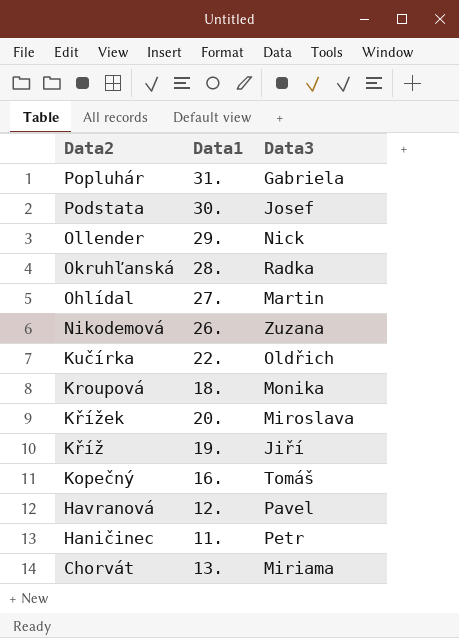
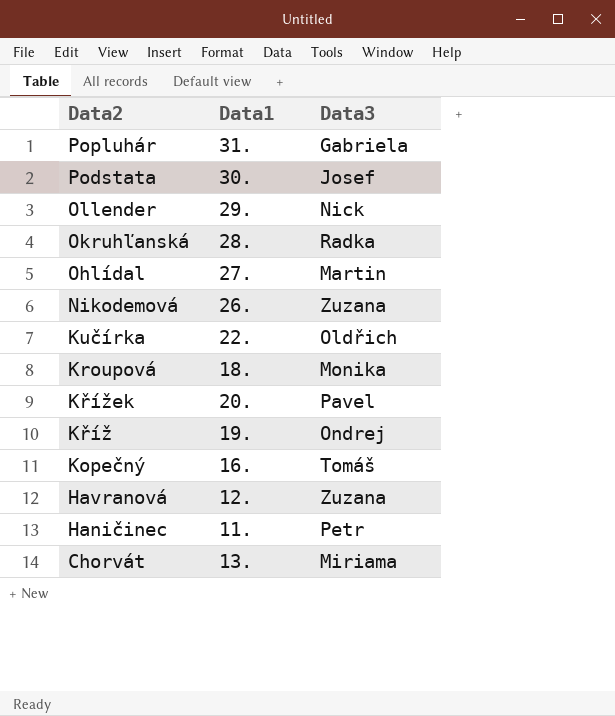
Křížek | Data3: Miroslava -> Pavel
Kříž | Data3: Jiří -> Ondrej
Havranová | Data3: Pavel -> Zuzana

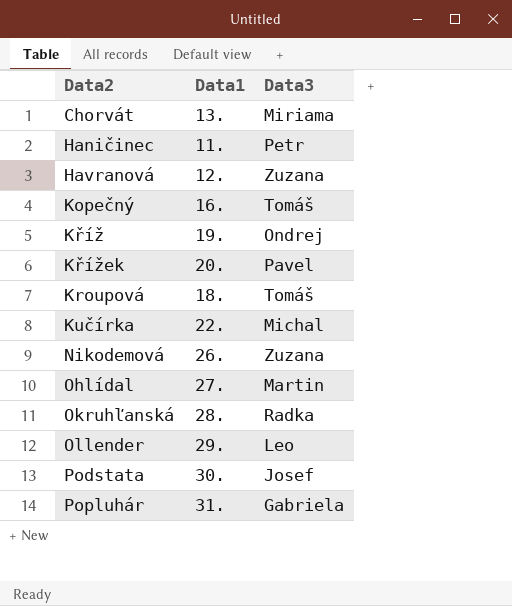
row order: Data2 descending -> Data2 ascending
Kroupová | Data3: Monika -> Tomáš
Kučírka | Data3: Oldřich -> Michal
Ollender | Data3: Nick -> Leo

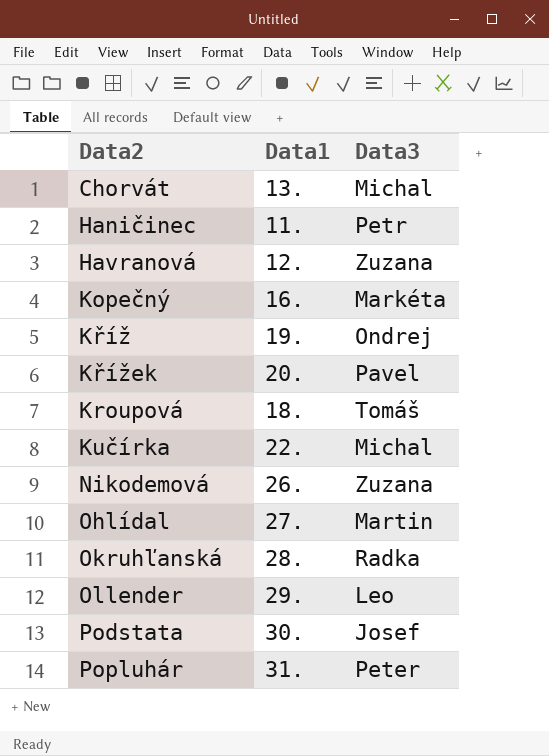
Chorvát | Data3: Miriama -> Michal
Kopečný | Data3: Tomáš -> Markéta
Popluhár | Data3: Gabriela -> Peter

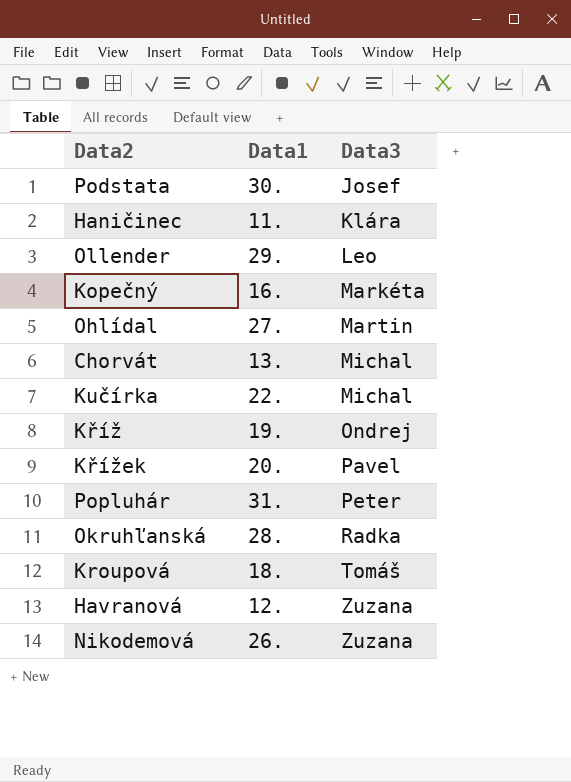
row order: Data2 ascending -> Data3 ascending
Haničinec | Data3: Petr -> Klára

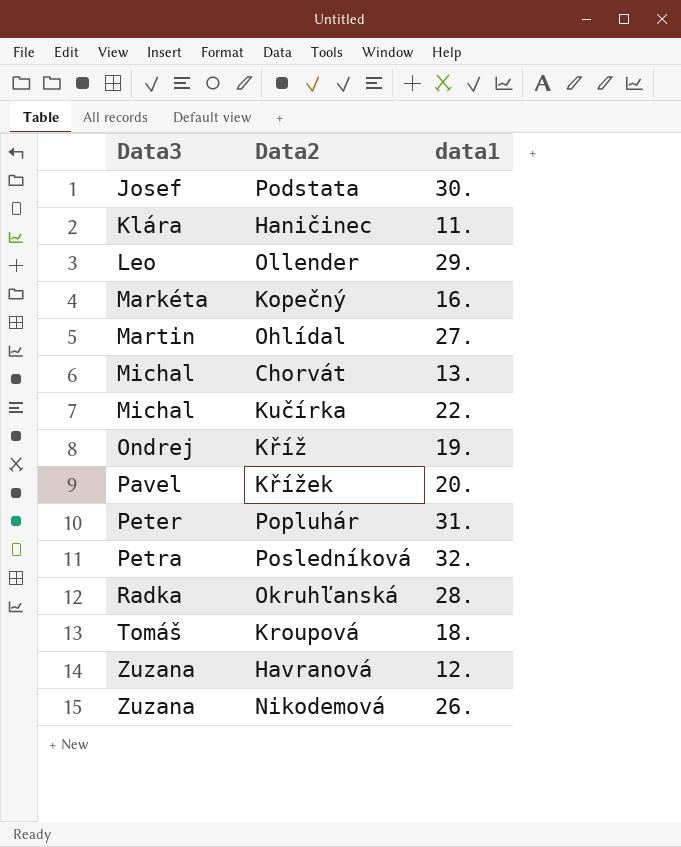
column Data3 | position: 3 -> 1
column name: Data1 -> data1
row Posledníková: none -> Petra | 32.

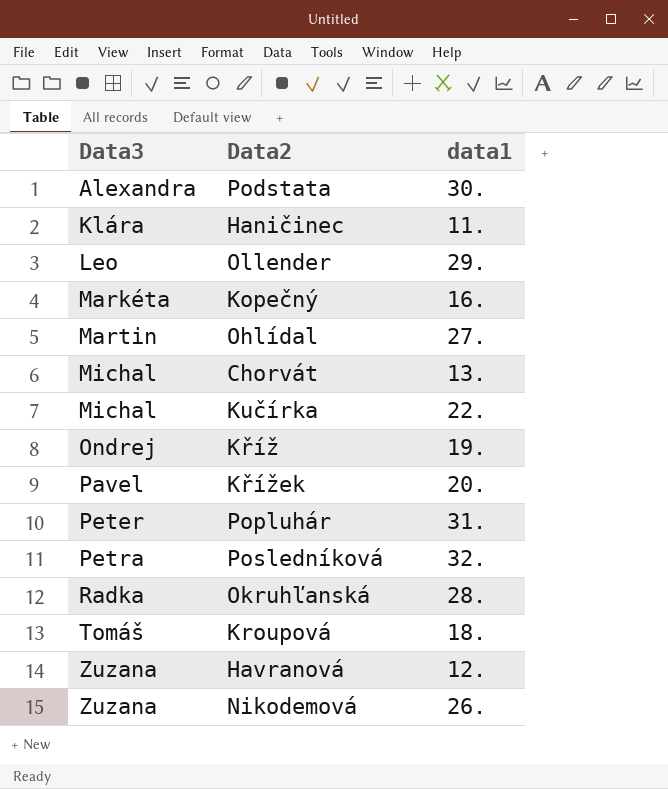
Podstata | Data3: Josef -> Alexandra

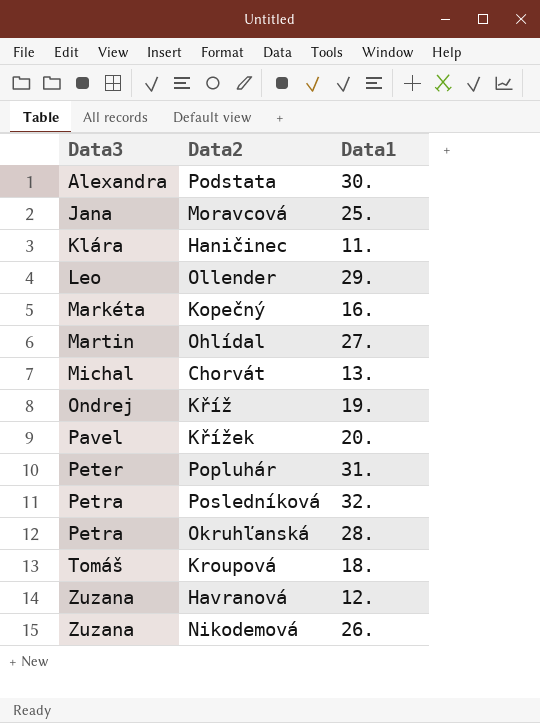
column name: data1 -> Data1
row Kučírka: Michal | 22. -> none
row Moravcová: none -> Jana | 25.
Okruhľanská | Data3: Radka -> Petra

